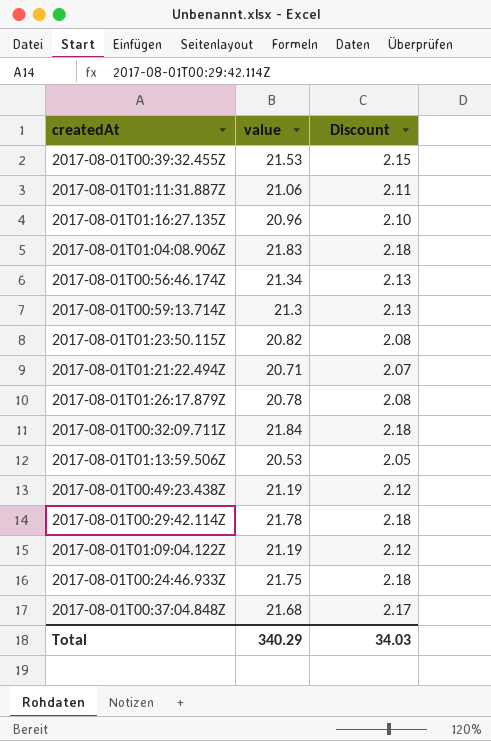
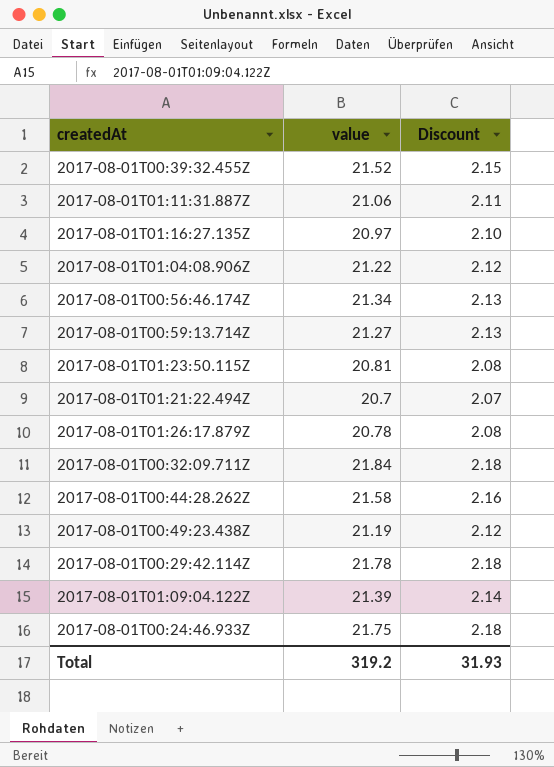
row 2017-08-01T01:13:59.506Z: 20.53 | 2.05 -> none
row 2017-08-01T00:37:04.848Z: 21.68 | 2.17 -> none
2017-08-01T00:39:32.455Z | value: 21.53 -> 21.52
2017-08-01T01:16:27.135Z | value: 20.96 -> 20.97
2017-08-01T01:04:08.906Z | value: 21.83 -> 21.22
2017-08-01T01:04:08.906Z | Discount: 2.18 -> 2.12
2017-08-01T00:59:13.714Z | value: 21.3 -> 21.27
2017-08-01T01:23:50.115Z | value: 20.82 -> 20.81
2017-08-01T01:21:22.494Z | value: 20.71 -> 20.7
row 2017-08-01T00:44:28.262Z: none -> 21.58 | 2.16
2017-08-01T01:09:04.122Z | value: 21.19 -> 21.39
2017-08-01T01:09:04.122Z | Discount: 2.12 -> 2.14
Total | value: 340.29 -> 319.2
Total | Discount: 34.03 -> 31.93

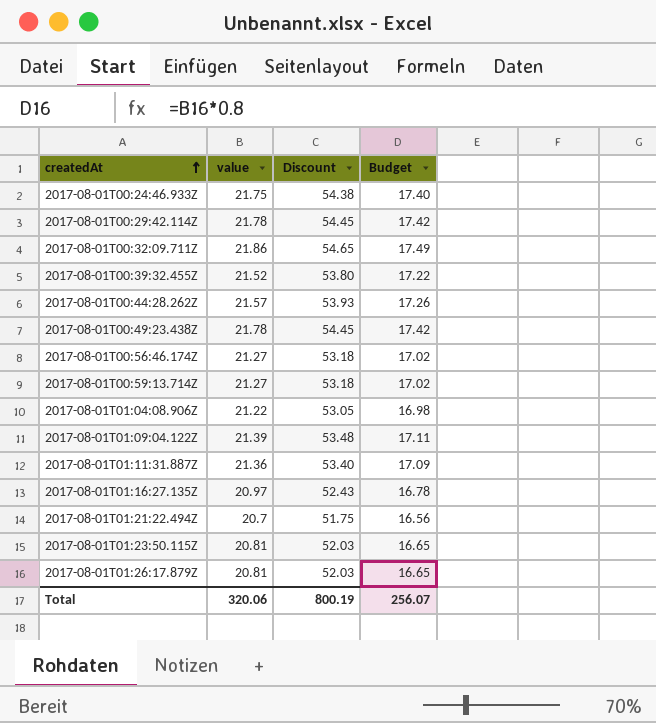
row order: none -> createdAt ascending
column Discount | formula: [value] * 0.1 -> [value] * 2.5
column Budget | formula: none -> [value] * 0.8
2017-08-01T00:32:09.711Z | value: 21.84 -> 21.86
2017-08-01T00:44:28.262Z | value: 21.58 -> 21.57
2017-08-01T00:49:23.438Z | value: 21.19 -> 21.78
2017-08-01T00:56:46.174Z | value: 21.34 -> 21.27
2017-08-01T01:11:31.887Z | value: 21.06 -> 21.36
2017-08-01T01:26:17.879Z | value: 20.78 -> 20.81
Total | value: 319.2 -> 320.06
Total | Discount: 31.93 -> 800.19

